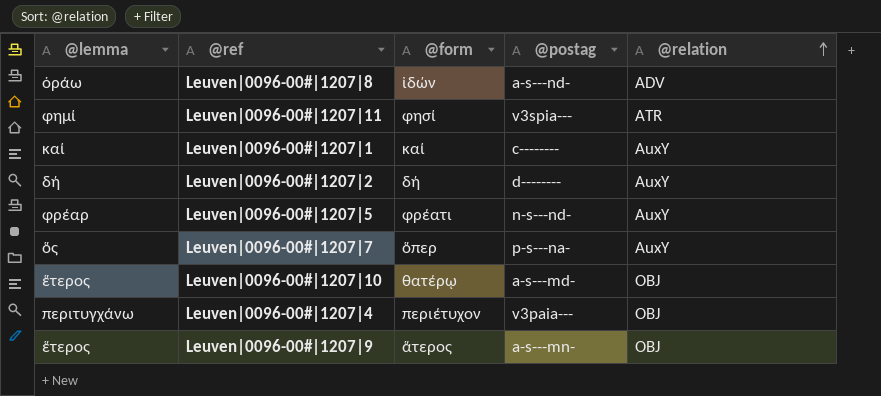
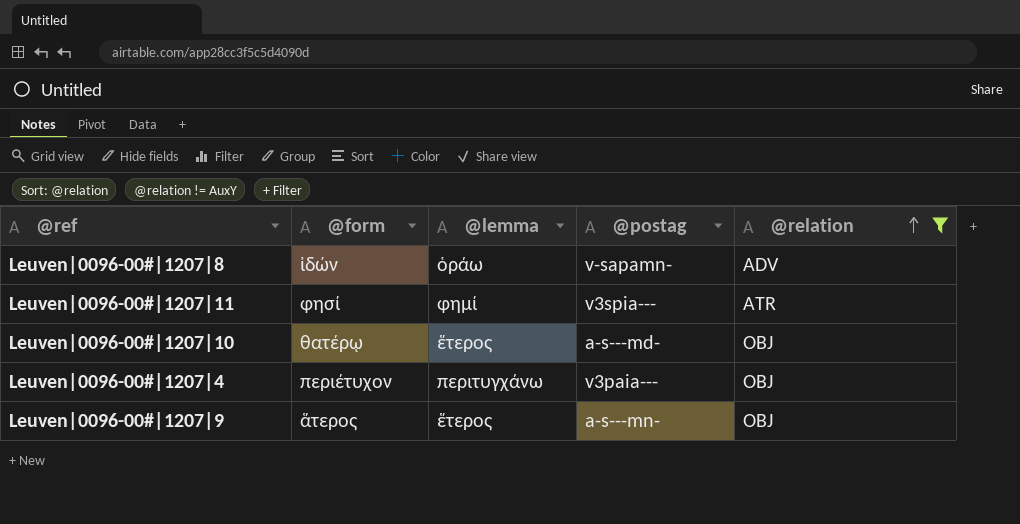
filter: none -> @relation != AuxY
column @lemma | position: 1 -> 3
Leuven|0096-00#|1207|8 | @postag: a-s---nd- -> v-sapamn-

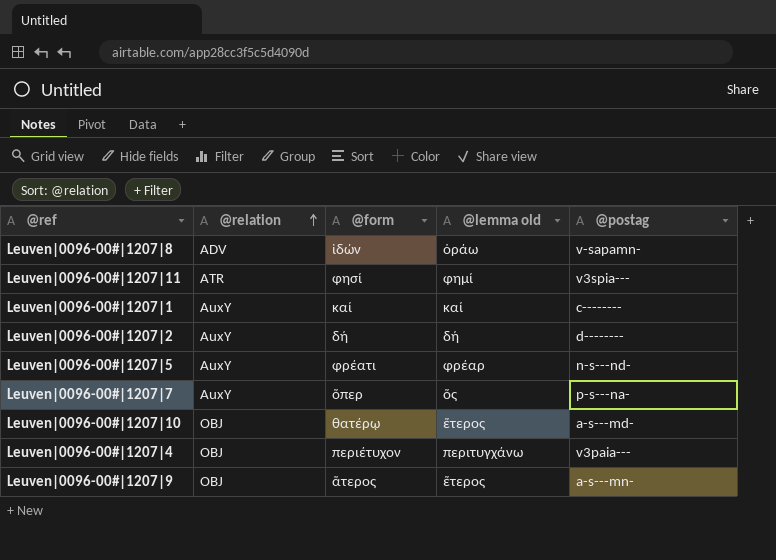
filter: @relation != AuxY -> none
column @relation | position: 5 -> 2
column name: @lemma -> @lemma old

